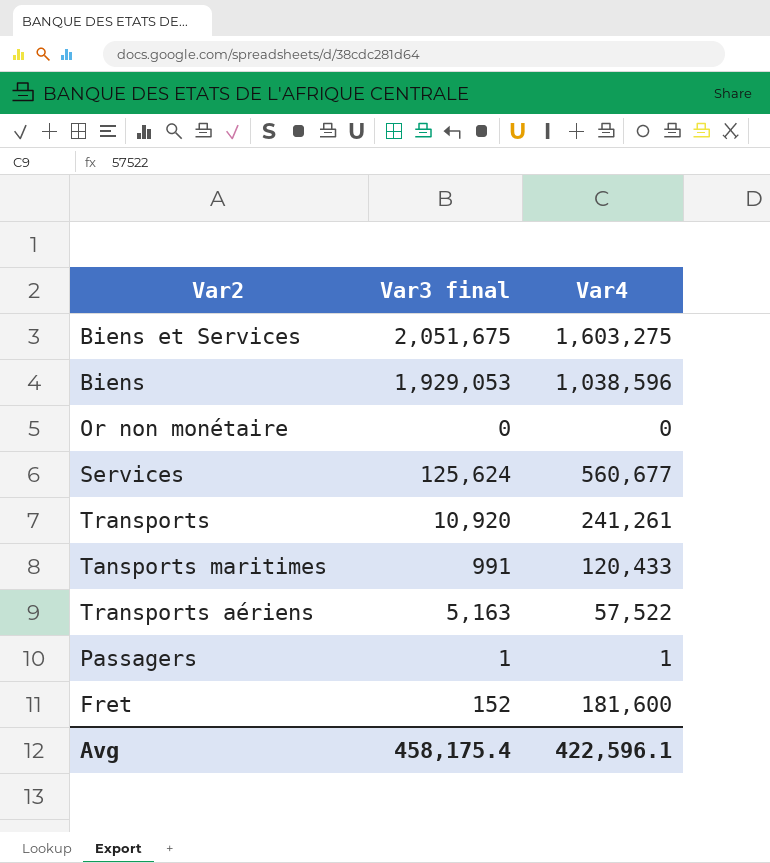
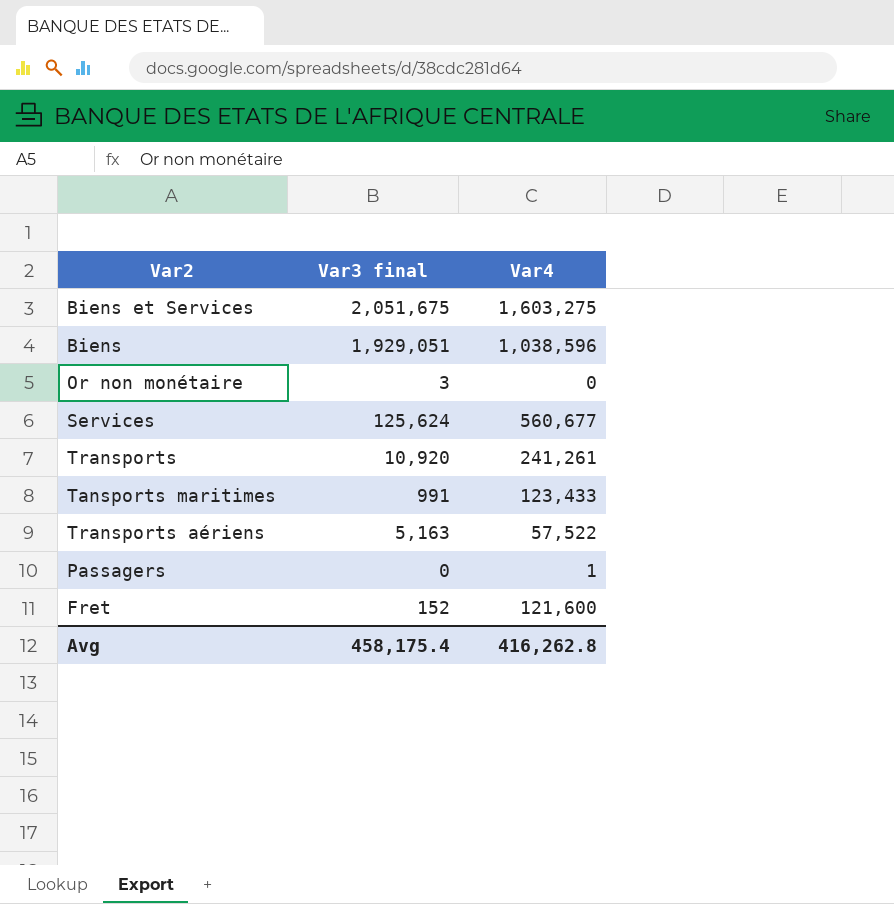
Biens | Var3 final: 1,929,053 -> 1,929,051
Or non monétaire | Var3 final: 0 -> 3
Tansports maritimes | Var4: 120,433 -> 123,433
Passagers | Var3 final: 1 -> 0
Fret | Var4: 181,600 -> 121,600
Avg | Var4: 422,596.1 -> 416,262.8

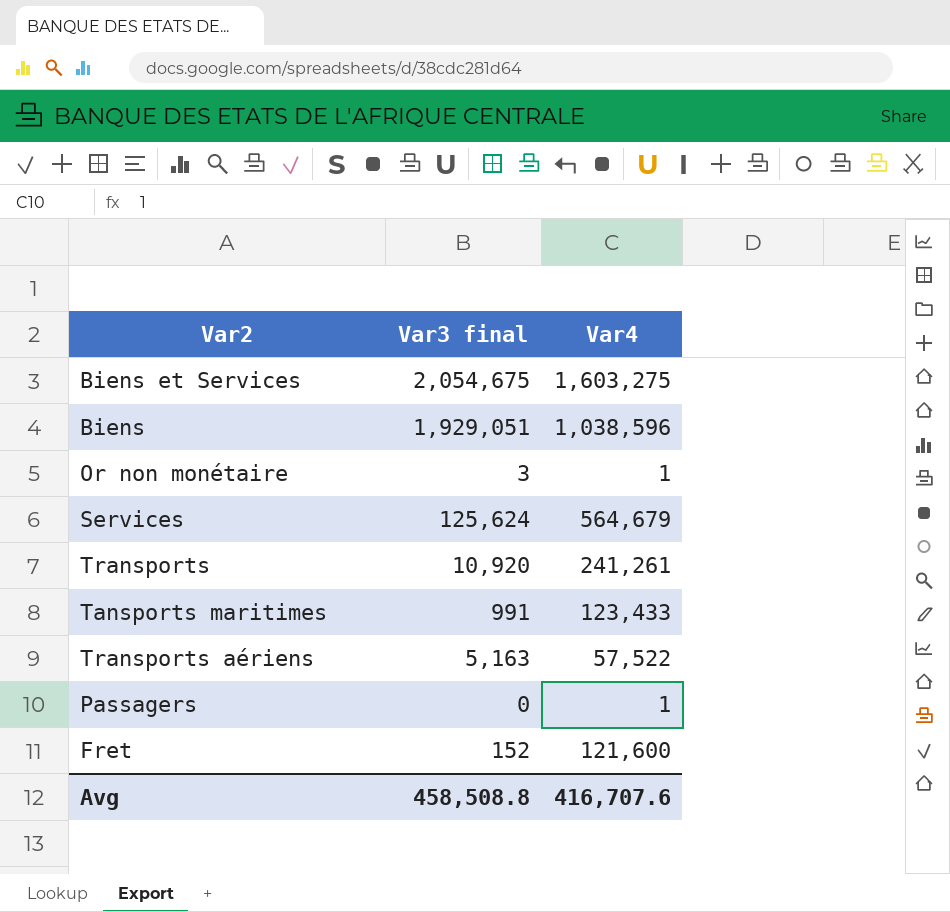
Biens et Services | Var3 final: 2,051,675 -> 2,054,675
Or non monétaire | Var4: 0 -> 1
Services | Var4: 560,677 -> 564,679
Avg | Var3 final: 458,175.4 -> 458,508.8
Avg | Var4: 416,262.8 -> 416,707.6

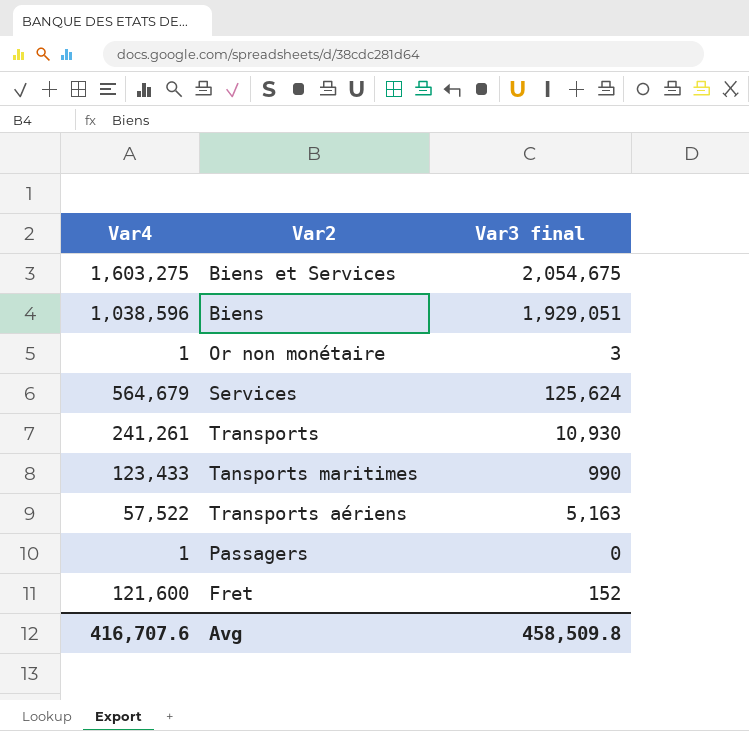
column Var4 | position: 3 -> 1
Transports | Var3 final: 10,920 -> 10,930
Tansports maritimes | Var3 final: 991 -> 990
Avg | Var3 final: 458,508.8 -> 458,509.8

